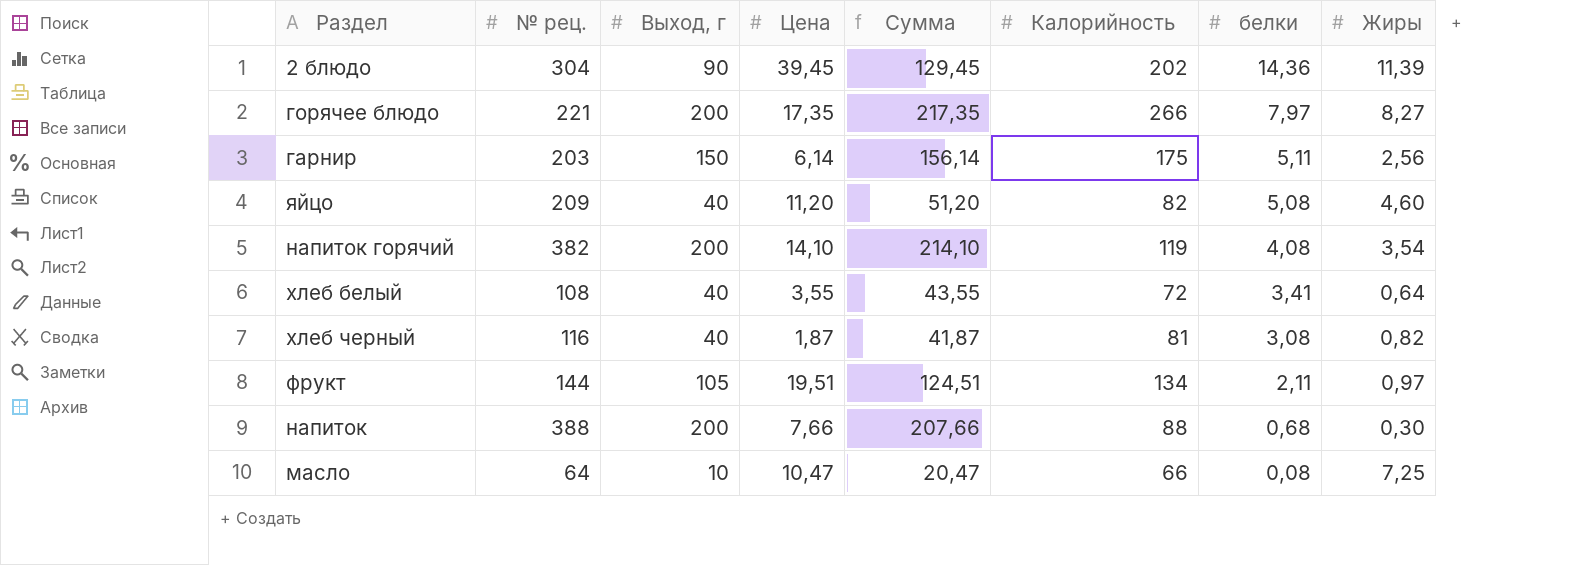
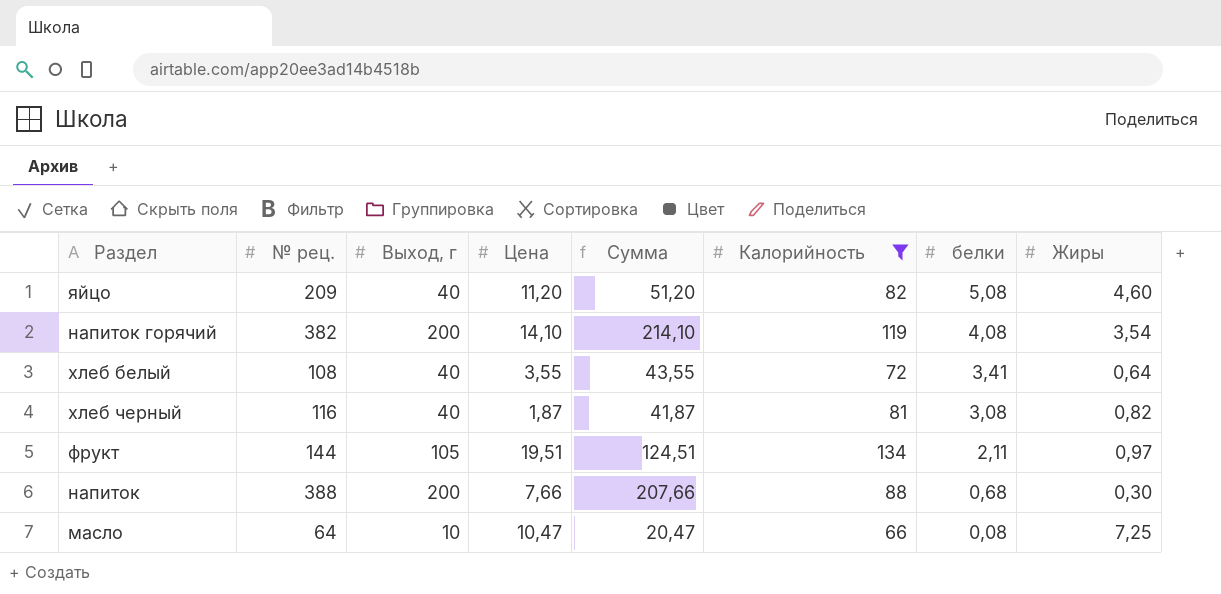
filter: none -> Калорийность <= 134

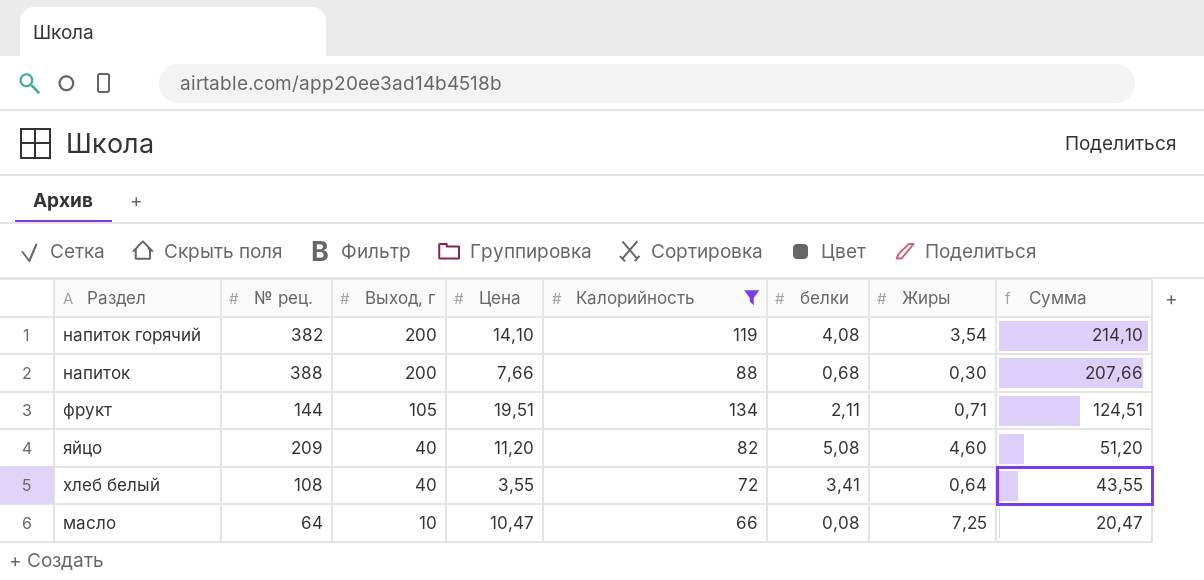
row order: белки descending -> Выход, г descending
column Сумма | position: 5 -> 8
row хлеб черный: 116 | 40 | 1,87 | 41,87 | 81 | 3,08 | 0,82 -> none
фрукт | Жиры: 0,97 -> 0,71

